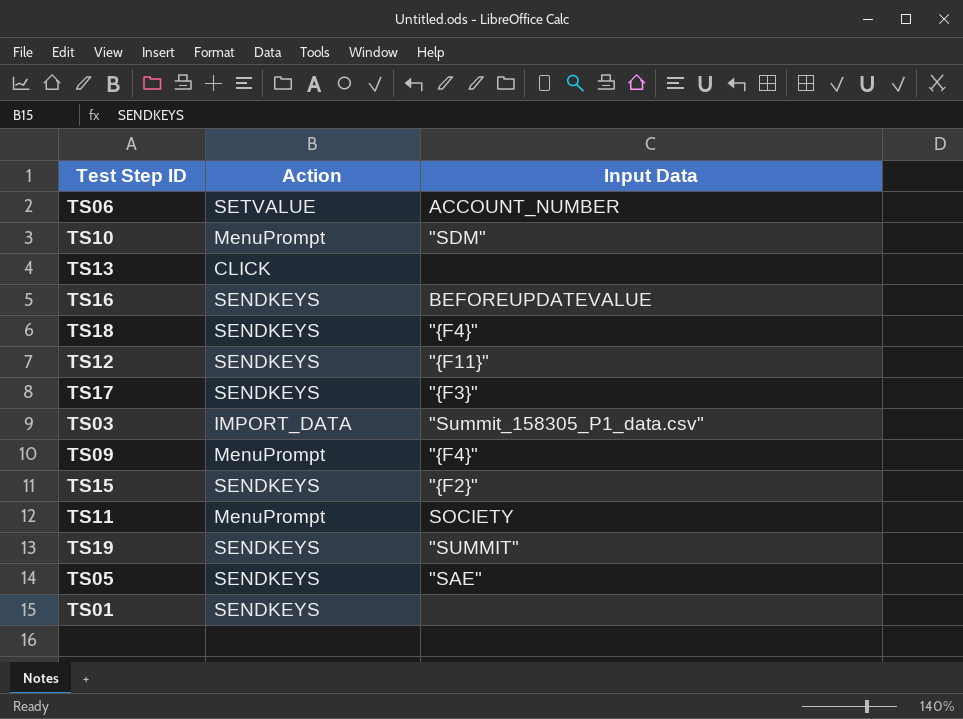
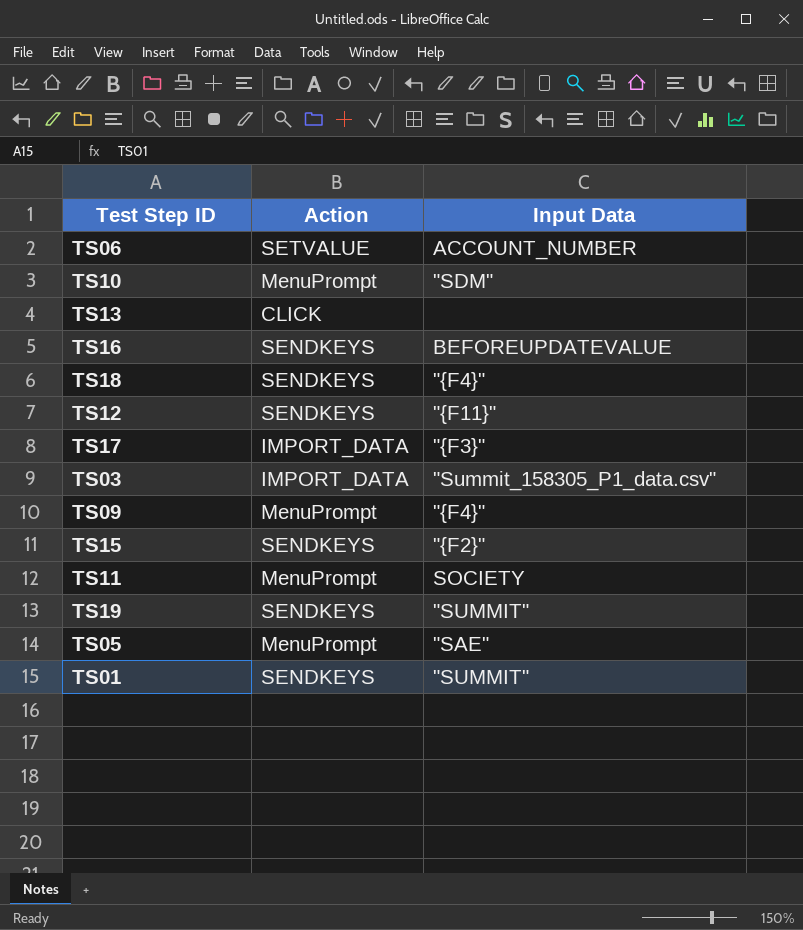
TS17 | Action: SENDKEYS -> IMPORT_DATA
TS05 | Action: SENDKEYS -> MenuPrompt
TS01 | Input Data: none -> "SUMMIT"

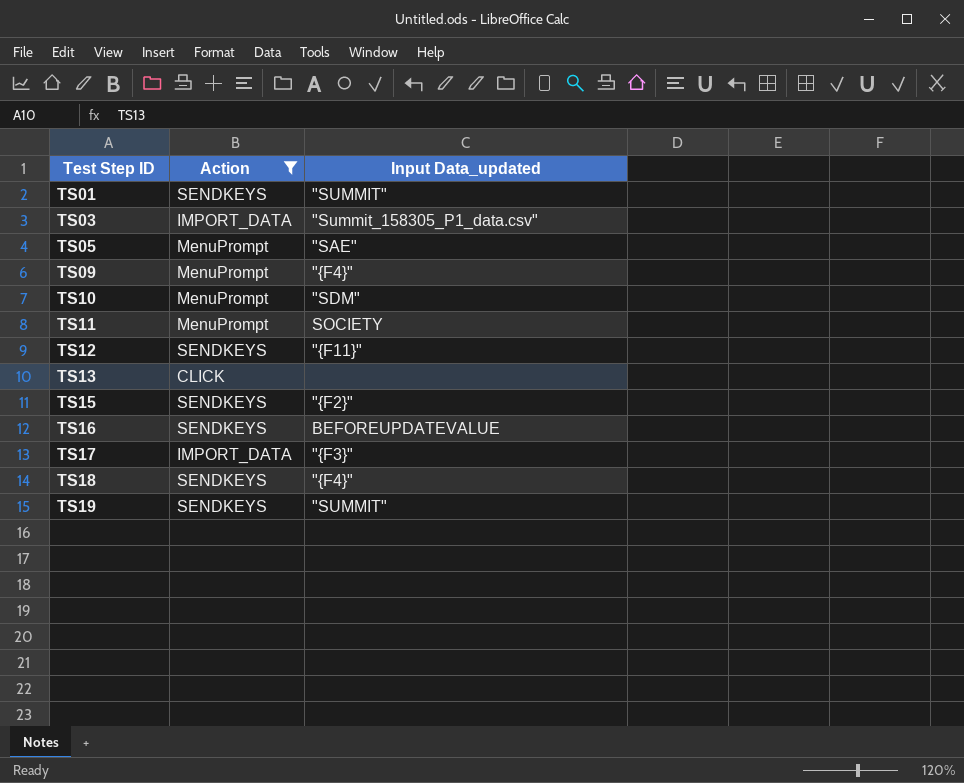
filter: none -> Action != SETVALUE
row order: none -> Test Step ID ascending
column name: Input Data -> Input Data_updated

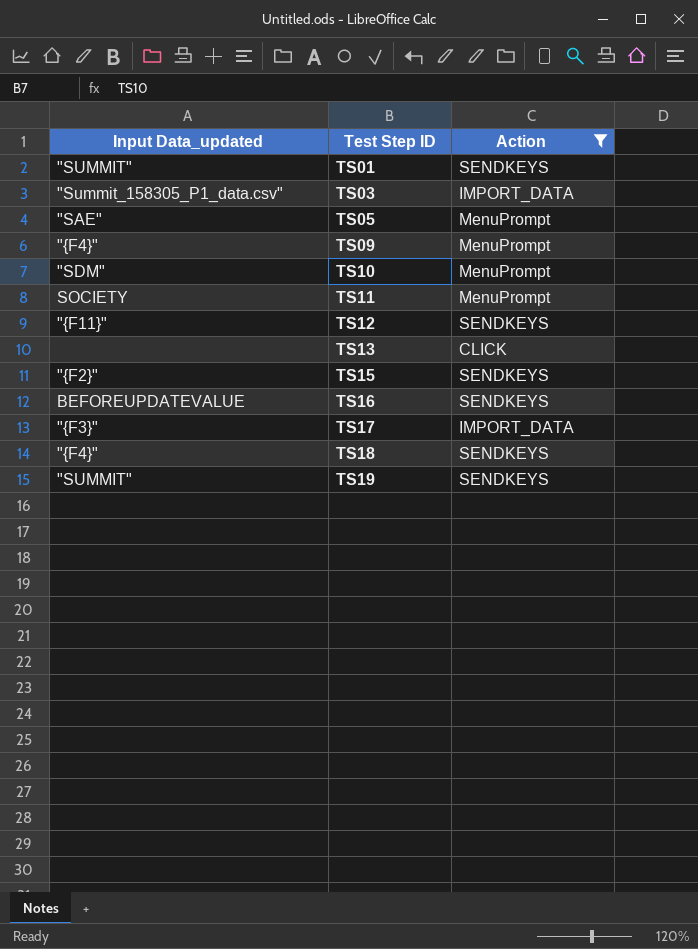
column Input Data_updated | position: 3 -> 1

